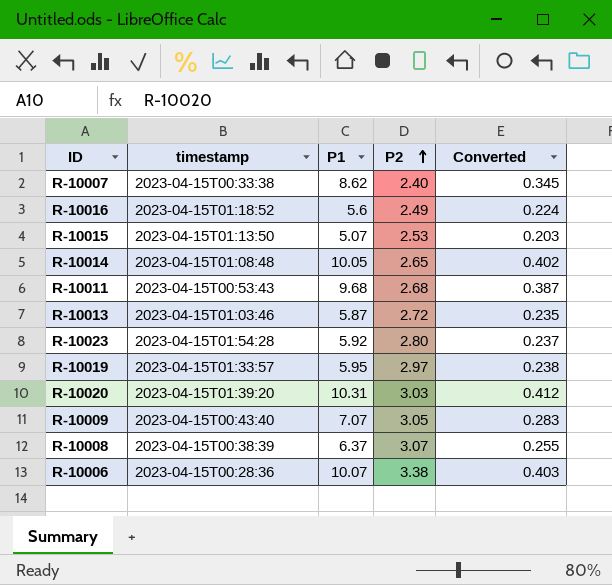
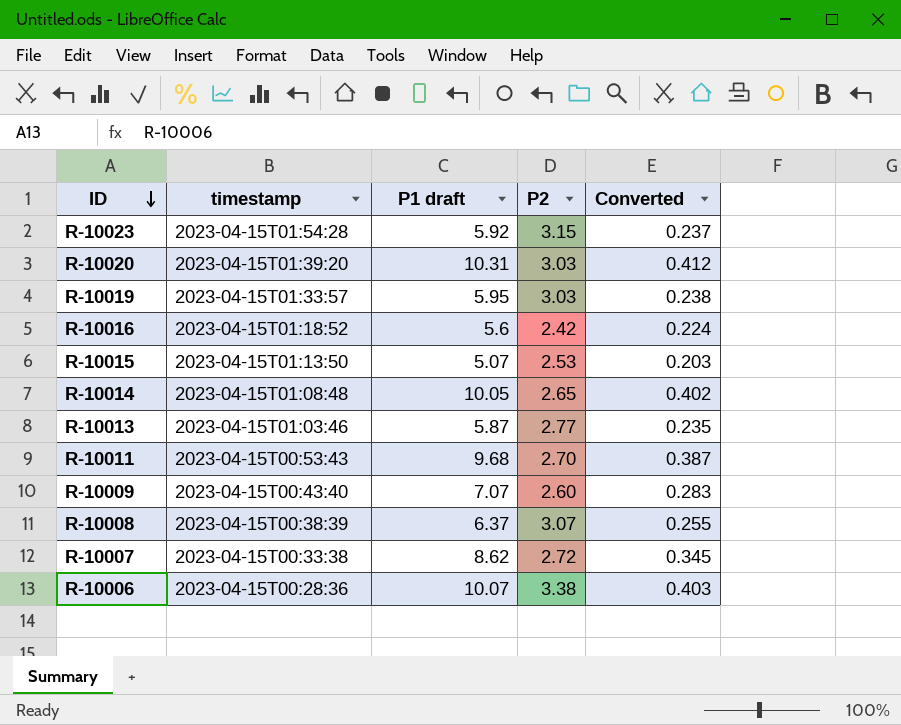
row order: P2 ascending -> ID descending
column name: P1 -> P1 draft
R-10023 | P2: 2.80 -> 3.15
R-10019 | P2: 2.97 -> 3.03
R-10016 | P2: 2.49 -> 2.42
R-10013 | P2: 2.72 -> 2.77
R-10011 | P2: 2.68 -> 2.70
R-10009 | P2: 3.05 -> 2.60
R-10007 | P2: 2.40 -> 2.72

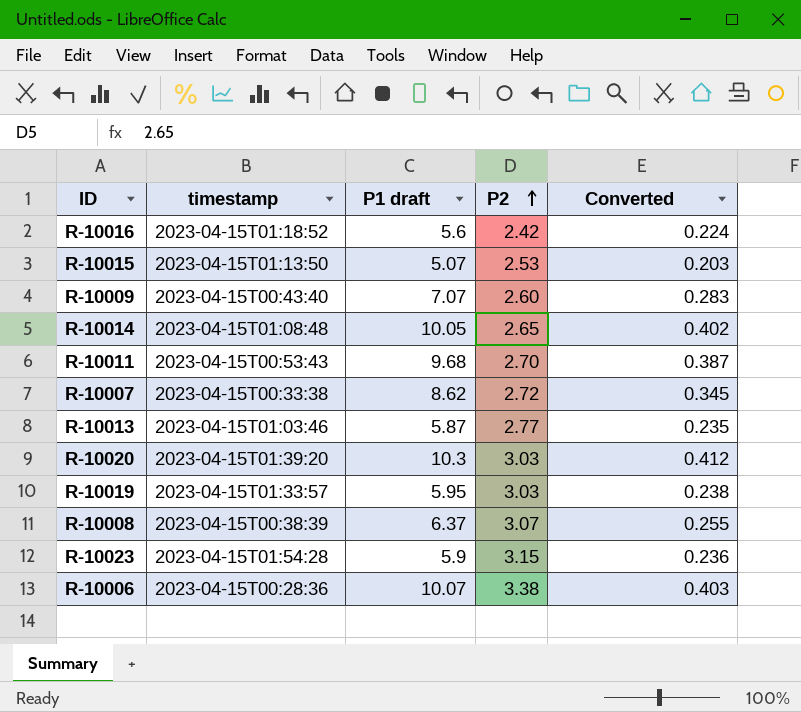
row order: ID descending -> P2 ascending
R-10020 | P1 draft: 10.31 -> 10.3
R-10023 | P1 draft: 5.92 -> 5.9
R-10023 | Converted: 0.237 -> 0.236

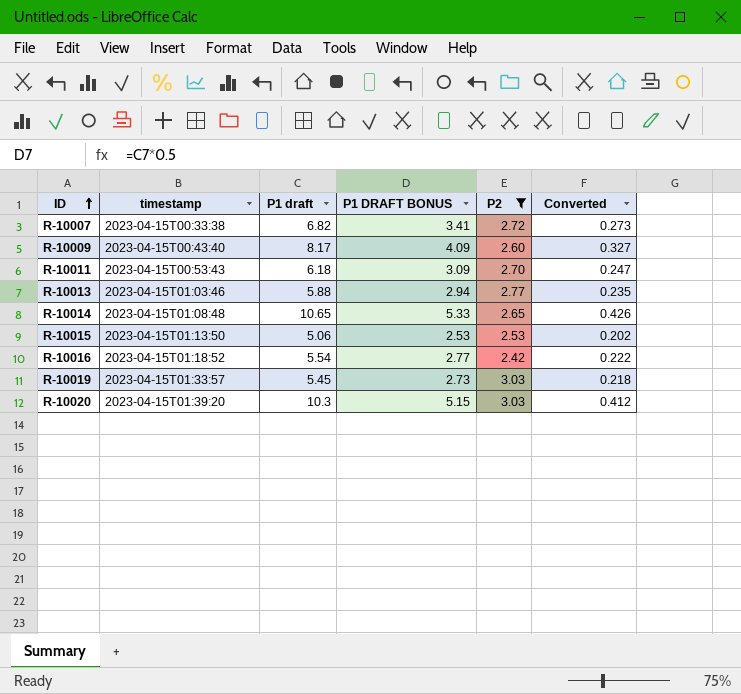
filter: none -> P2 <= 3.03
row order: P2 ascending -> ID ascending
column P1 DRAFT BONUS | formula: none -> [P1 draft] * 0.5
R-10007 | P1 draft: 8.62 -> 6.82
R-10007 | Converted: 0.345 -> 0.273
R-10009 | P1 draft: 7.07 -> 8.17
R-10009 | Converted: 0.283 -> 0.327
R-10011 | P1 draft: 9.68 -> 6.18
R-10011 | Converted: 0.387 -> 0.247
R-10013 | P1 draft: 5.87 -> 5.88
R-10014 | P1 draft: 10.05 -> 10.65
R-10014 | Converted: 0.402 -> 0.426
R-10015 | P1 draft: 5.07 -> 5.06
R-10015 | Converted: 0.203 -> 0.202
R-10016 | P1 draft: 5.6 -> 5.54
R-10016 | Converted: 0.224 -> 0.222
R-10019 | P1 draft: 5.95 -> 5.45
R-10019 | Converted: 0.238 -> 0.218

